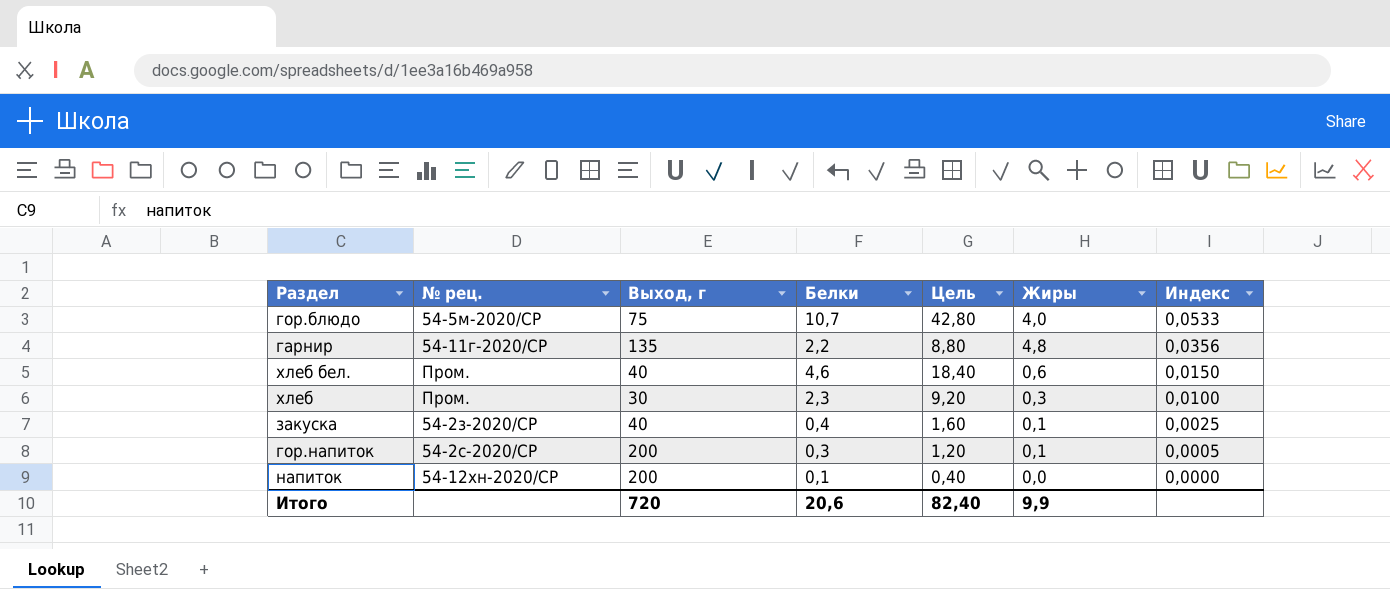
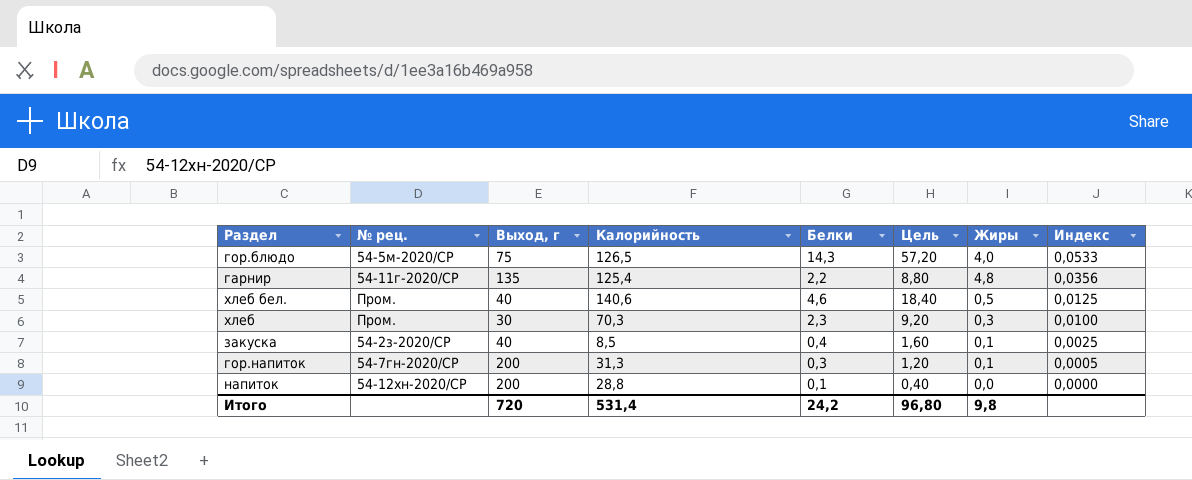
column Калорийность | position: none -> 4
гор.блюдо | Белки: 10,7 -> 14,3
гор.блюдо | Цель: 42,80 -> 57,20
хлеб бел. | Жиры: 0,6 -> 0,5
хлеб бел. | Индекс: 0,0150 -> 0,0125
гор.напиток | № рец.: 54-2с-2020/СР -> 54-7гн-2020/СР
Итого | Белки: 20,6 -> 24,2
Итого | Цель: 82,40 -> 96,80
Итого | Жиры: 9,9 -> 9,8

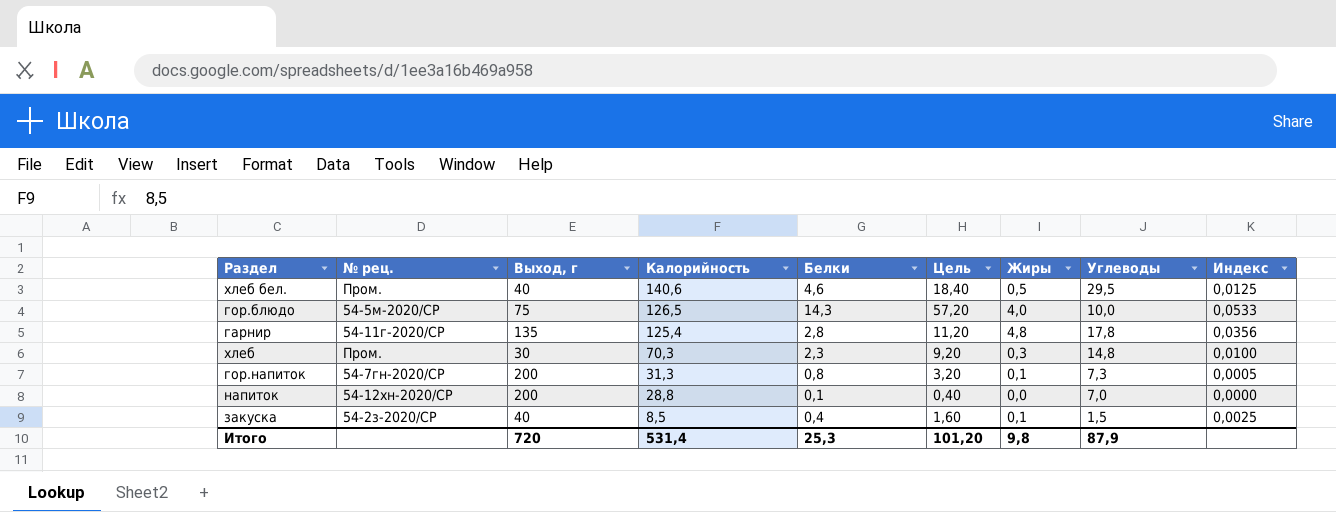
row order: Индекс descending -> Калорийность descending
column Углеводы | position: none -> 8
гарнир | Белки: 2,2 -> 2,8
гарнир | Цель: 8,80 -> 11,20
гор.напиток | Белки: 0,3 -> 0,8
гор.напиток | Цель: 1,20 -> 3,20
Итого | Белки: 24,2 -> 25,3
Итого | Цель: 96,80 -> 101,20

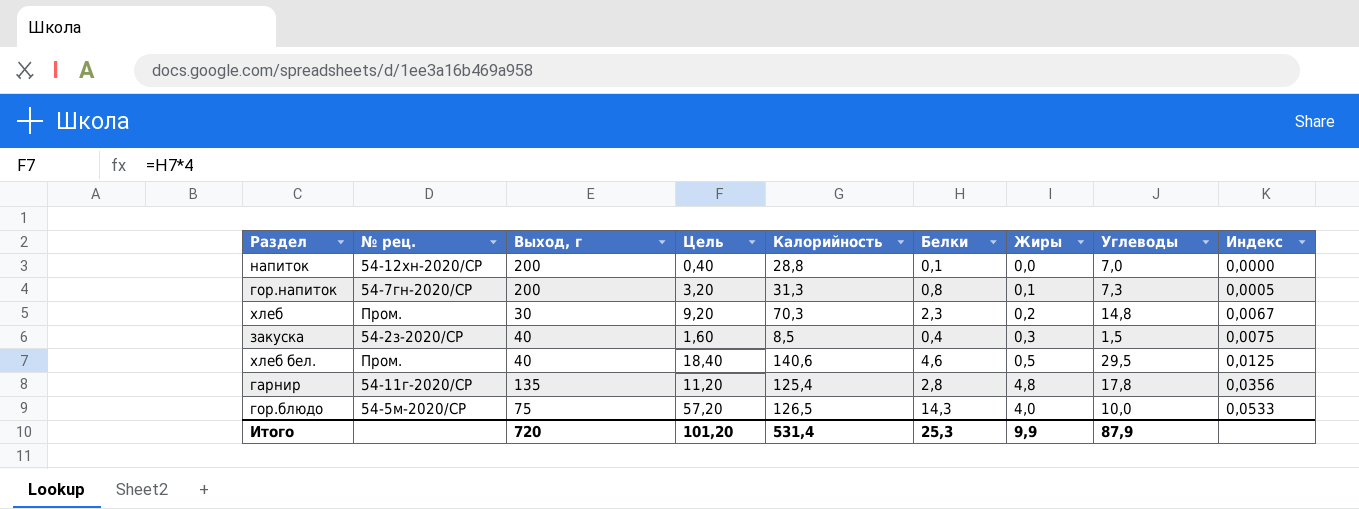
row order: Калорийность descending -> Индекс ascending
column Цель | position: 6 -> 4
хлеб | Жиры: 0,3 -> 0,2
хлеб | Индекс: 0,0100 -> 0,0067
закуска | Жиры: 0,1 -> 0,3
закуска | Индекс: 0,0025 -> 0,0075
Итого | Жиры: 9,8 -> 9,9

